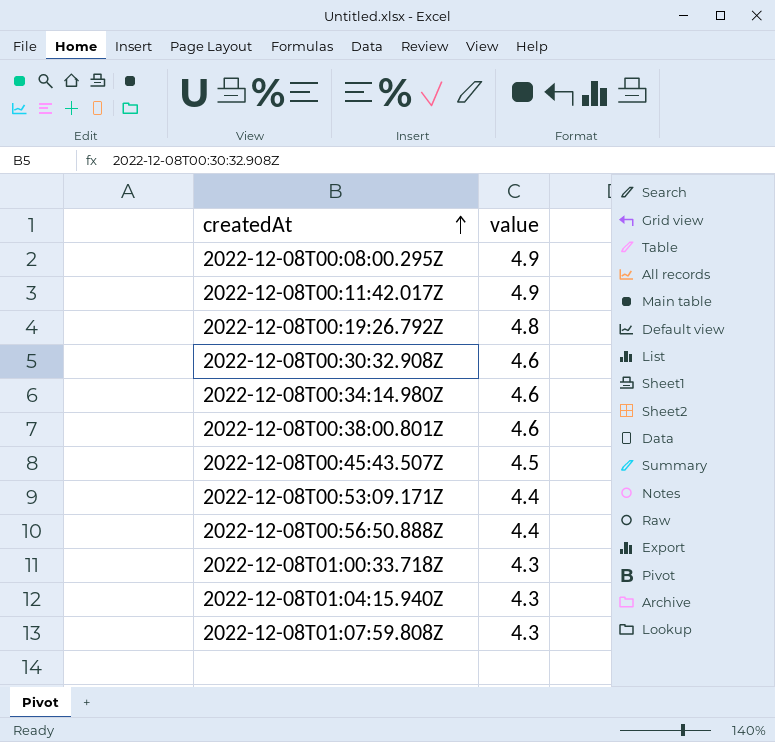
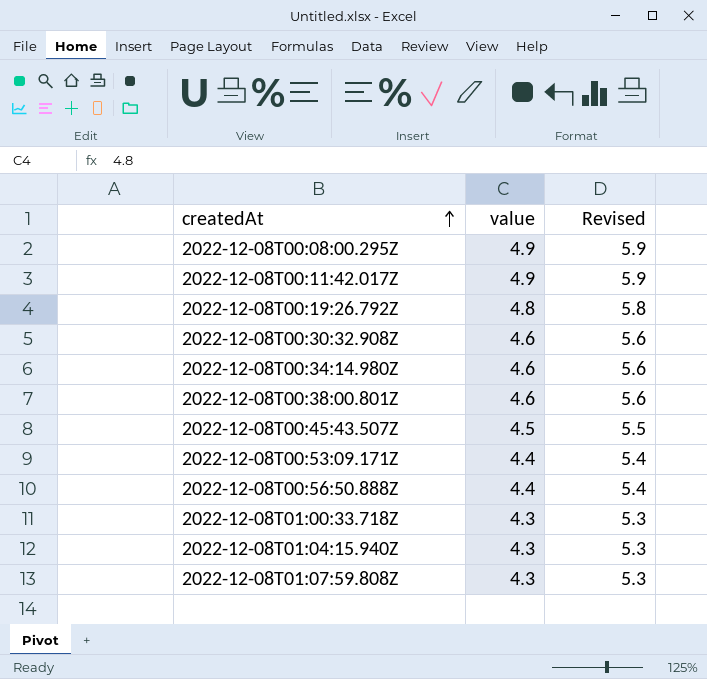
column Revised | formula: none -> [value] + 1

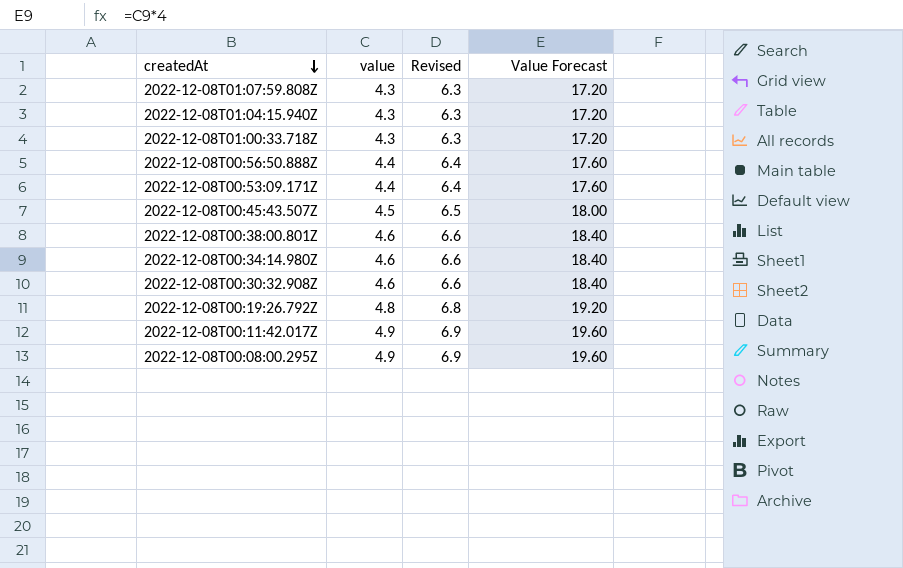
row order: createdAt ascending -> createdAt descending
column Revised | formula: [value] + 1 -> [value] + 2
column Value Forecast | formula: none -> [value] * 4

